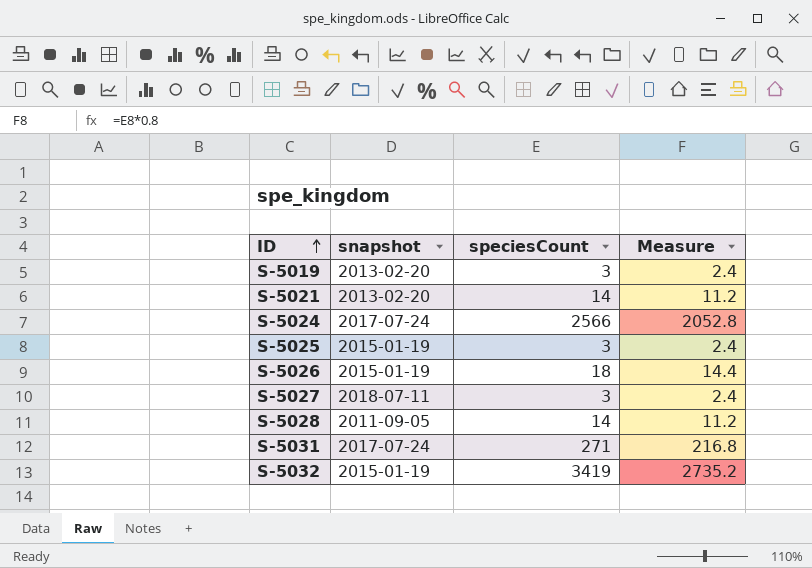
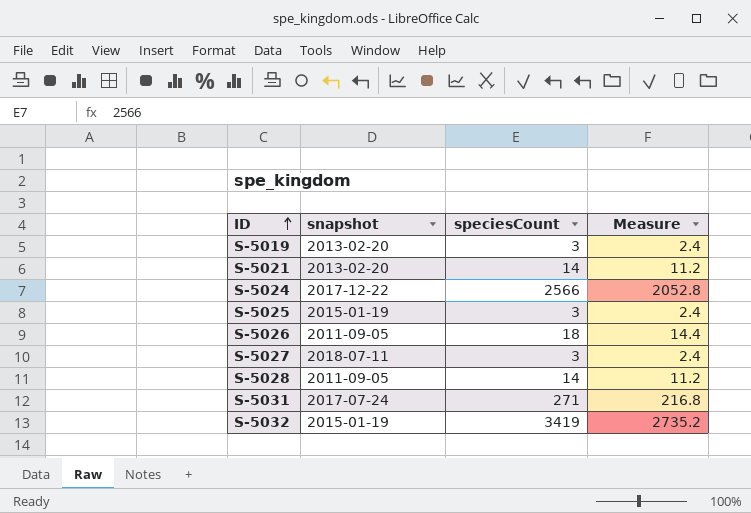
S-5024 | snapshot: 2017-07-24 -> 2017-12-22
S-5026 | snapshot: 2015-01-19 -> 2011-09-05

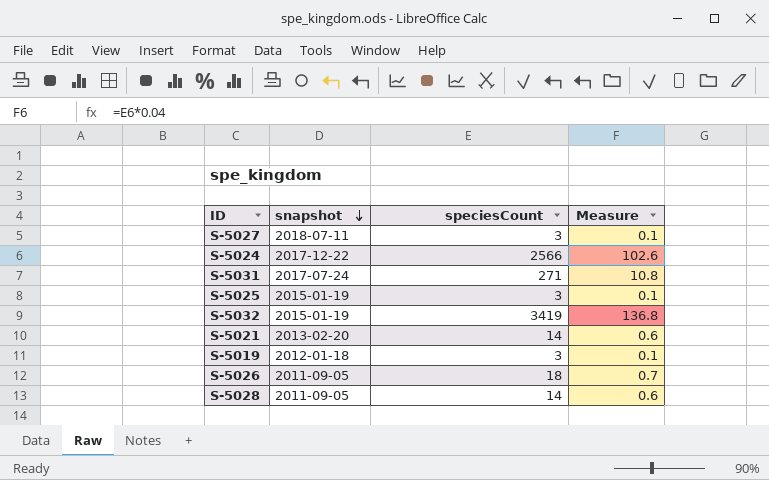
row order: ID ascending -> snapshot descending
column Measure | formula: [speciesCount] * 0.8 -> [speciesCount] * 0.04
S-5019 | snapshot: 2013-02-20 -> 2012-01-18

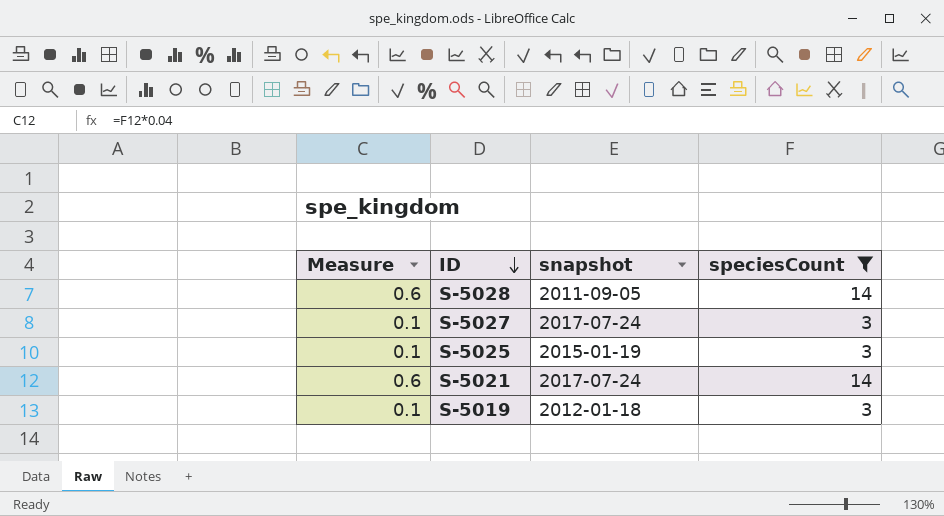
filter: none -> speciesCount <= 14
row order: snapshot descending -> ID descending
column Measure | position: 4 -> 1
S-5027 | snapshot: 2018-07-11 -> 2017-07-24
S-5021 | snapshot: 2013-02-20 -> 2017-07-24

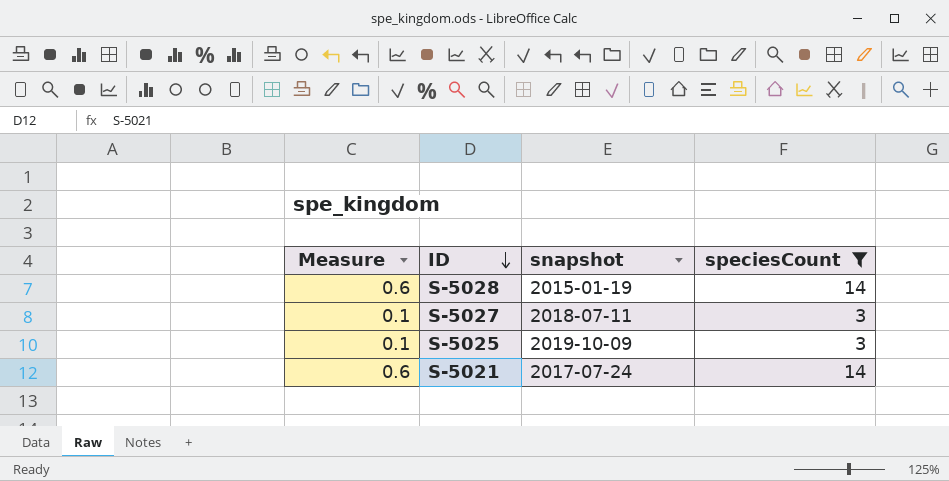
row S-5019: 0.1 | 2012-01-18 | 3 -> none
S-5028 | snapshot: 2011-09-05 -> 2015-01-19
S-5027 | snapshot: 2017-07-24 -> 2018-07-11
S-5025 | snapshot: 2015-01-19 -> 2019-10-09

